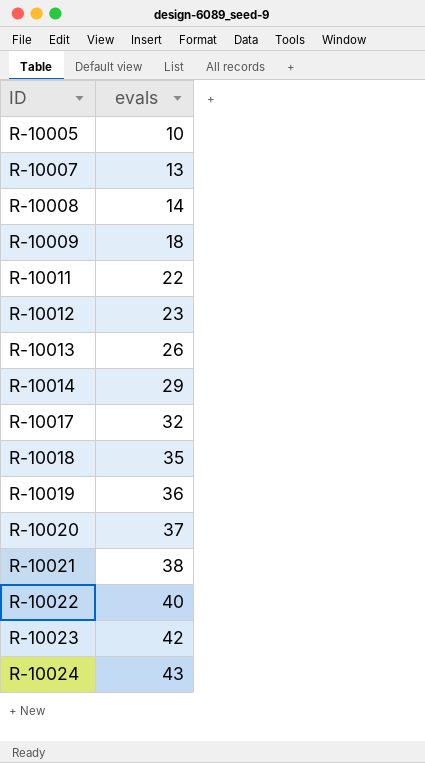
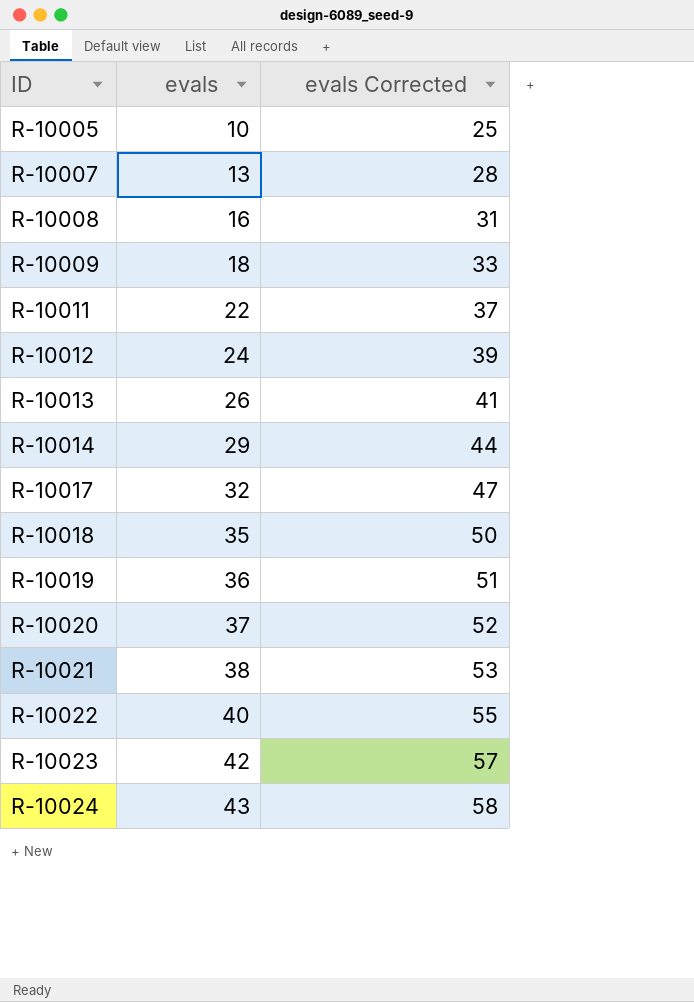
column evals Corrected | formula: none -> [evals] + 15
R-10008 | evals: 14 -> 16
R-10012 | evals: 23 -> 24

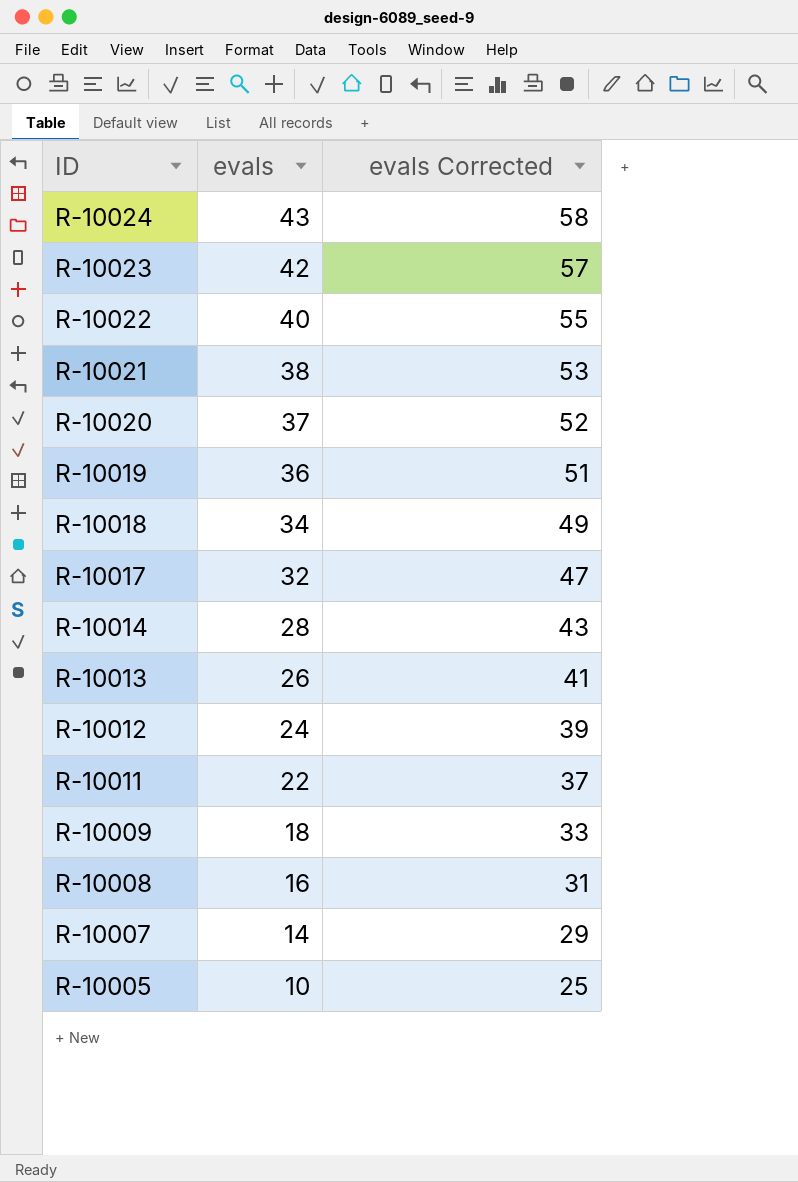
row order: ID ascending -> ID descending
R-10018 | evals: 35 -> 34
R-10018 | evals Corrected: 50 -> 49
R-10014 | evals: 29 -> 28
R-10014 | evals Corrected: 44 -> 43
R-10007 | evals: 13 -> 14
R-10007 | evals Corrected: 28 -> 29

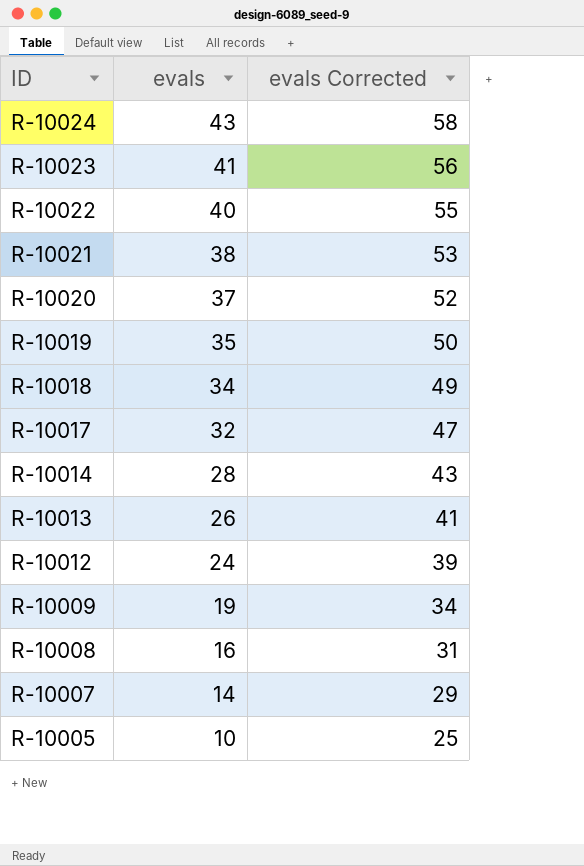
row R-10011: 22 | 37 -> none
R-10023 | evals: 42 -> 41
R-10023 | evals Corrected: 57 -> 56
R-10019 | evals: 36 -> 35
R-10019 | evals Corrected: 51 -> 50
R-10009 | evals: 18 -> 19
R-10009 | evals Corrected: 33 -> 34

